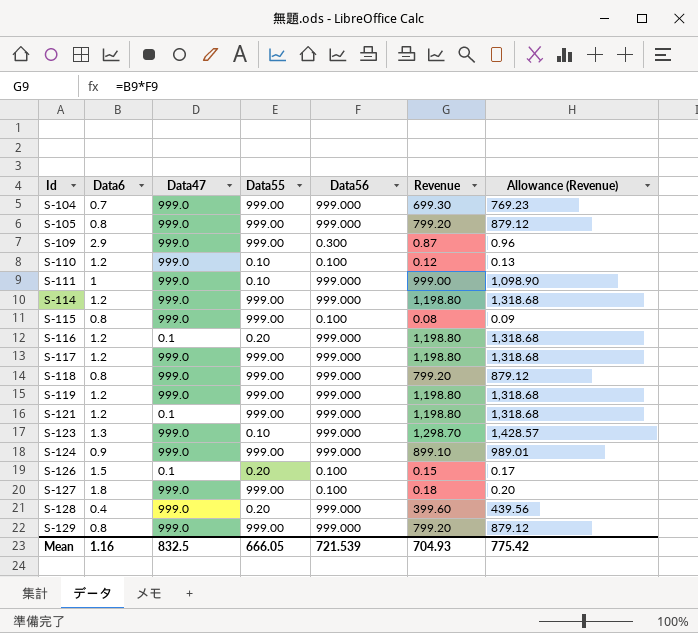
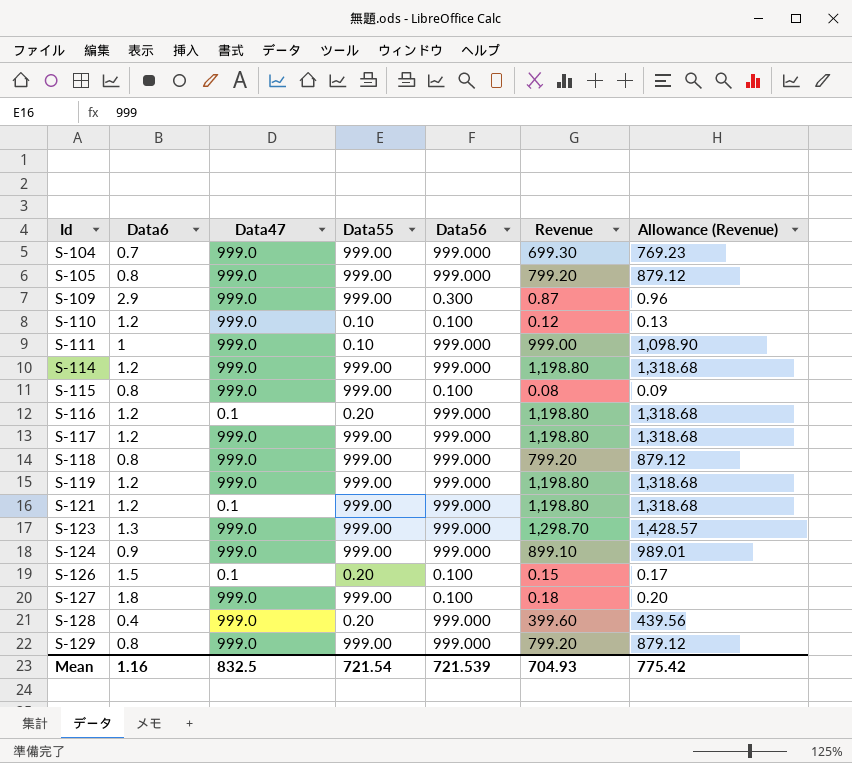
S-123 | Data55: 0.10 -> 999.00
Mean | Data55: 666.05 -> 721.54

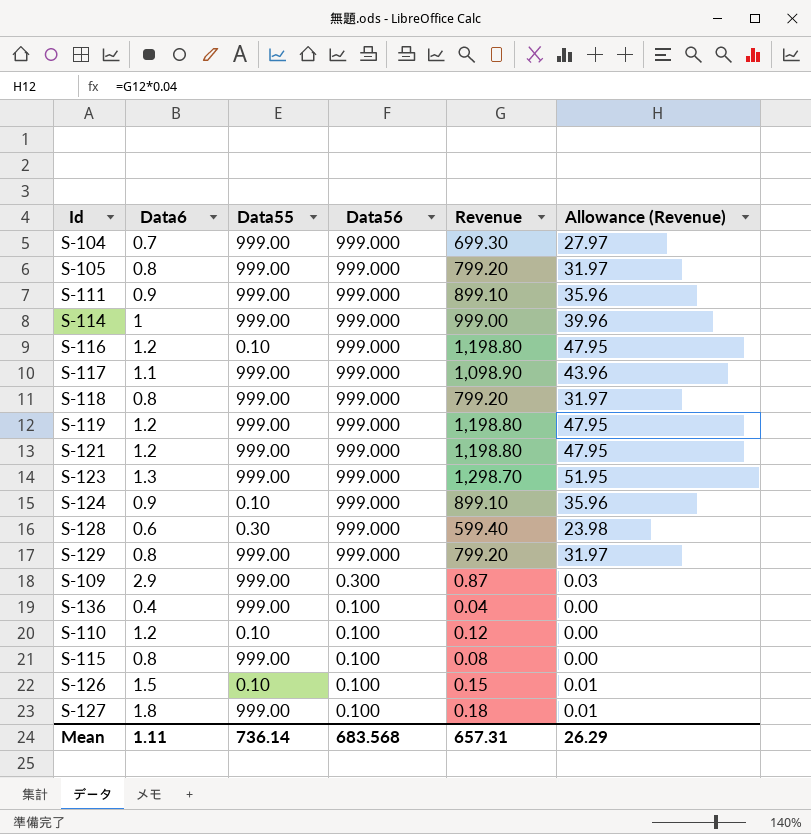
row order: Id ascending -> Data56 descending
column Data47 | position: 3 -> none
column Allowance (Revenue) | formula: [Revenue] * 1.1 -> [Revenue] * 0.04
S-111 | Data6: 1 -> 0.9
S-111 | Data55: 0.10 -> 999.00
S-111 | Revenue: 999.00 -> 899.10
S-114 | Data6: 1.2 -> 1
S-114 | Revenue: 1,198.80 -> 999.00
S-116 | Data55: 0.20 -> 0.10
S-117 | Data6: 1.2 -> 1.1
S-117 | Revenue: 1,198.80 -> 1,098.90
S-124 | Data55: 999.00 -> 0.10
S-128 | Data6: 0.4 -> 0.6
S-128 | Data55: 0.20 -> 0.30
S-128 | Revenue: 399.60 -> 599.40
row S-136: none -> 0.4 | 999.00 | 0.100 | 0.04 | 0.00
S-126 | Data55: 0.20 -> 0.10
Mean | Data6: 1.16 -> 1.11
Mean | Data55: 721.54 -> 736.14
Mean | Data56: 721.539 -> 683.568
Mean | Revenue: 704.93 -> 657.31
Mean | Allowance (Revenue): 775.42 -> 26.29

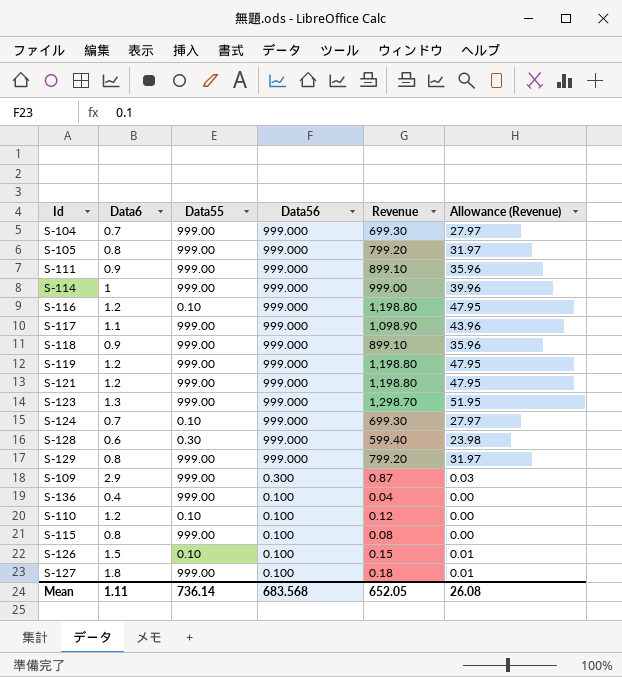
S-118 | Data6: 0.8 -> 0.9
S-118 | Revenue: 799.20 -> 899.10
S-118 | Allowance (Revenue): 31.97 -> 35.96
S-124 | Data6: 0.9 -> 0.7
S-124 | Revenue: 899.10 -> 699.30
S-124 | Allowance (Revenue): 35.96 -> 27.97
Mean | Revenue: 657.31 -> 652.05
Mean | Allowance (Revenue): 26.29 -> 26.08

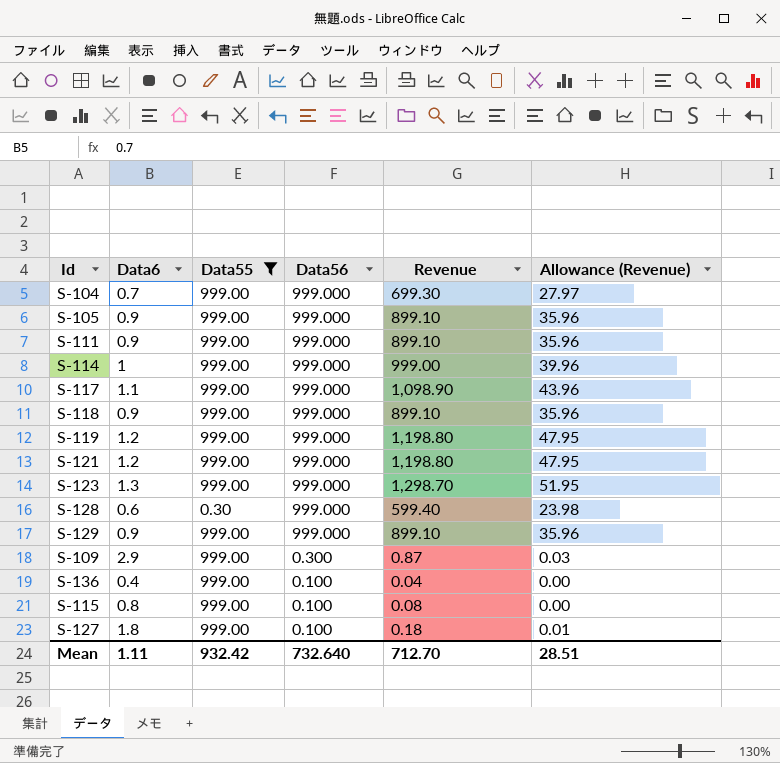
filter: none -> Data55 != 0.10
S-105 | Data6: 0.8 -> 0.9
S-105 | Revenue: 799.20 -> 899.10
S-105 | Allowance (Revenue): 31.97 -> 35.96
S-129 | Data6: 0.8 -> 0.9
S-129 | Revenue: 799.20 -> 899.10
S-129 | Allowance (Revenue): 31.97 -> 35.96
Mean | Data55: 736.14 -> 932.42
Mean | Data56: 683.568 -> 732.640
Mean | Revenue: 652.05 -> 712.70
Mean | Allowance (Revenue): 26.08 -> 28.51

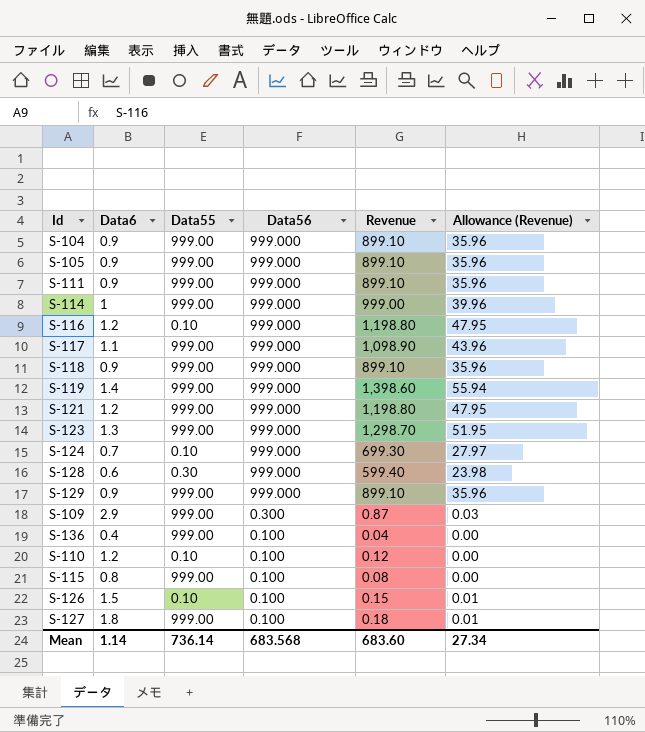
filter: Data55 != 0.10 -> none
S-104 | Data6: 0.7 -> 0.9
S-104 | Revenue: 699.30 -> 899.10
S-104 | Allowance (Revenue): 27.97 -> 35.96
S-119 | Data6: 1.2 -> 1.4
S-119 | Revenue: 1,198.80 -> 1,398.60
S-119 | Allowance (Revenue): 47.95 -> 55.94
Mean | Data6: 1.11 -> 1.14
Mean | Data55: 932.42 -> 736.14
Mean | Data56: 732.640 -> 683.568
Mean | Revenue: 712.70 -> 683.60
Mean | Allowance (Revenue): 28.51 -> 27.34

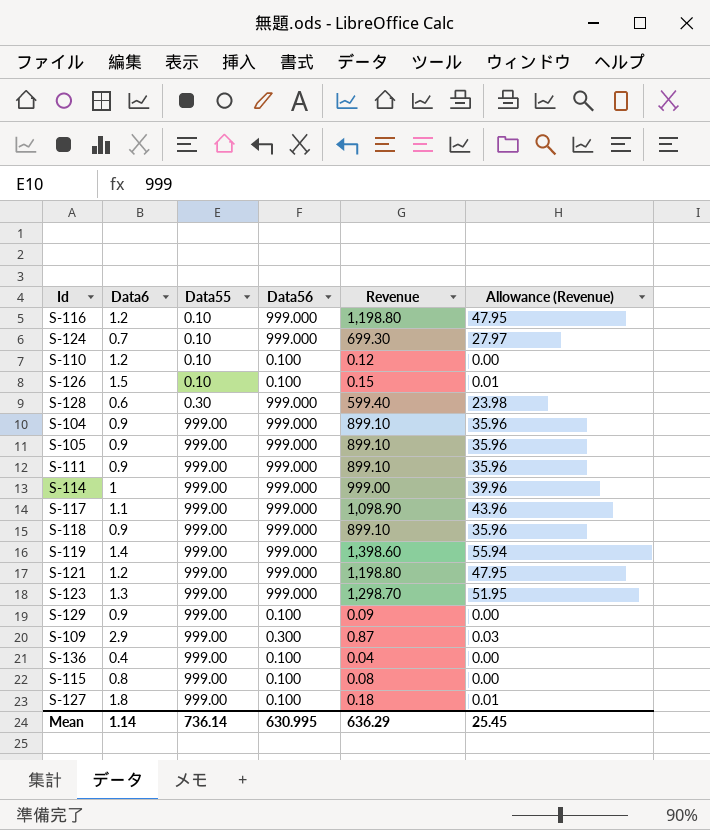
row order: Data56 descending -> Data55 ascending
S-129 | Data56: 999.000 -> 0.100
S-129 | Revenue: 899.10 -> 0.09
S-129 | Allowance (Revenue): 35.96 -> 0.00
Mean | Data56: 683.568 -> 630.995
Mean | Revenue: 683.60 -> 636.29
Mean | Allowance (Revenue): 27.34 -> 25.45

